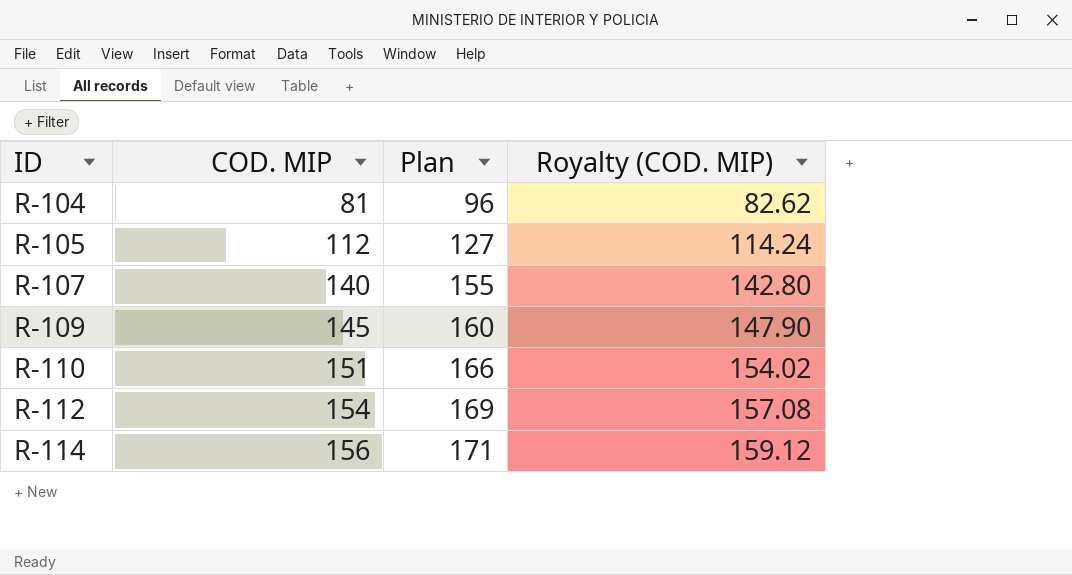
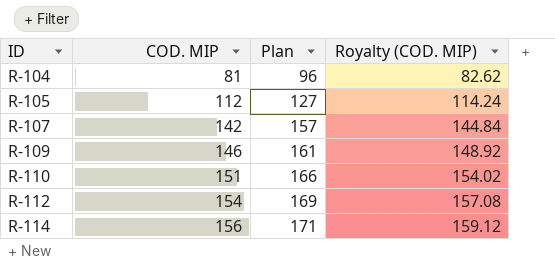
R-107 | COD. MIP: 140 -> 142
R-107 | Plan: 155 -> 157
R-107 | Royalty (COD. MIP): 142.80 -> 144.84
R-109 | COD. MIP: 145 -> 146
R-109 | Plan: 160 -> 161
R-109 | Royalty (COD. MIP): 147.90 -> 148.92

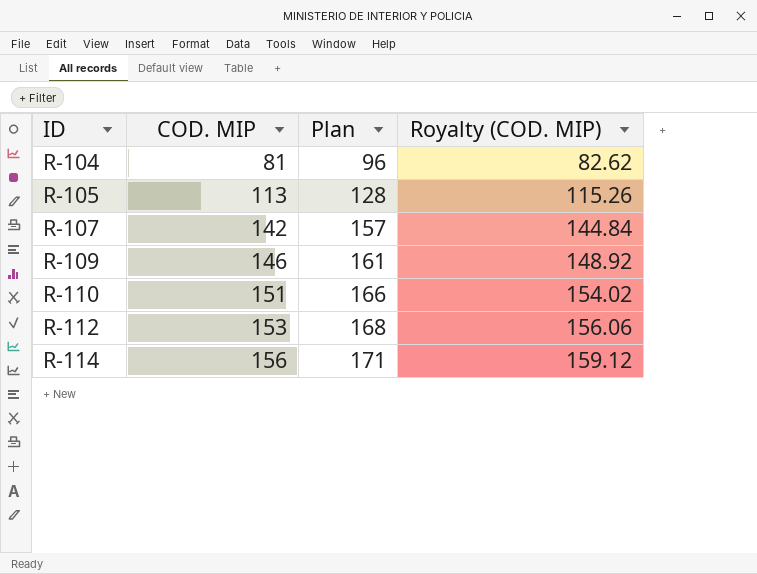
R-105 | COD. MIP: 112 -> 113
R-105 | Plan: 127 -> 128
R-105 | Royalty (COD. MIP): 114.24 -> 115.26
R-112 | COD. MIP: 154 -> 153
R-112 | Plan: 169 -> 168
R-112 | Royalty (COD. MIP): 157.08 -> 156.06

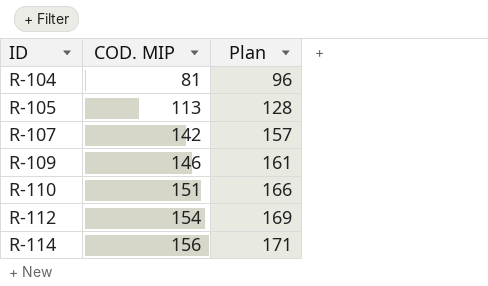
column Royalty (COD. MIP) | formula: [COD. MIP] * 1.02 -> none
R-112 | COD. MIP: 153 -> 154
R-112 | Plan: 168 -> 169

